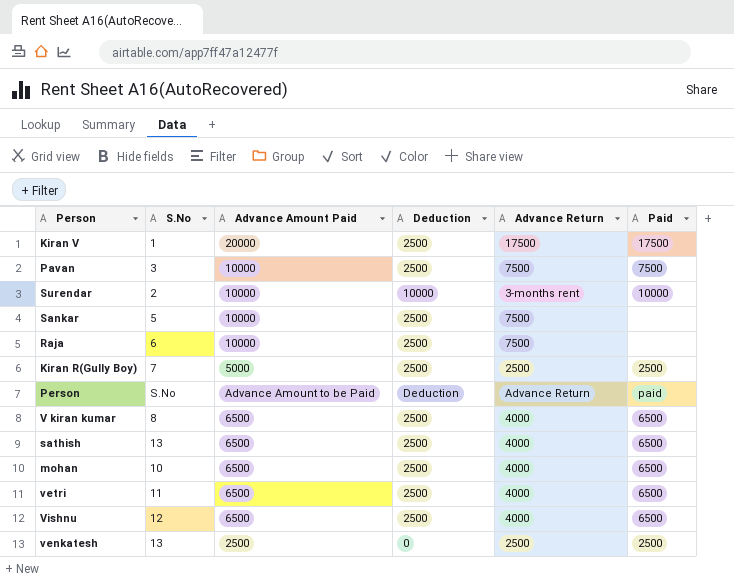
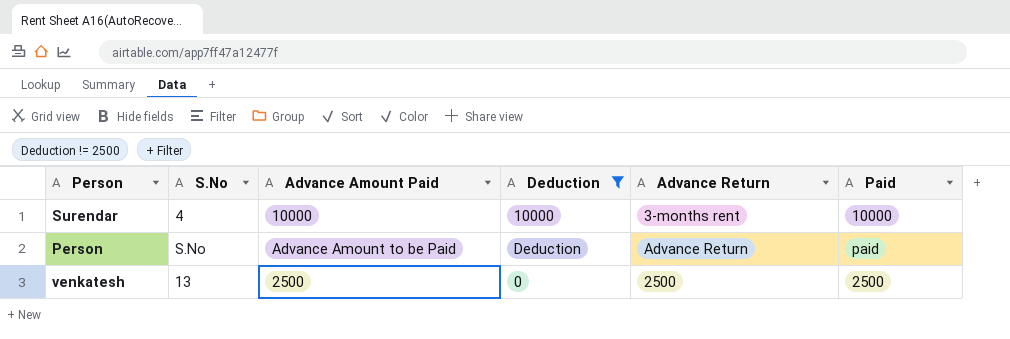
filter: none -> Deduction != 2500
Surendar | S.No: 2 -> 4

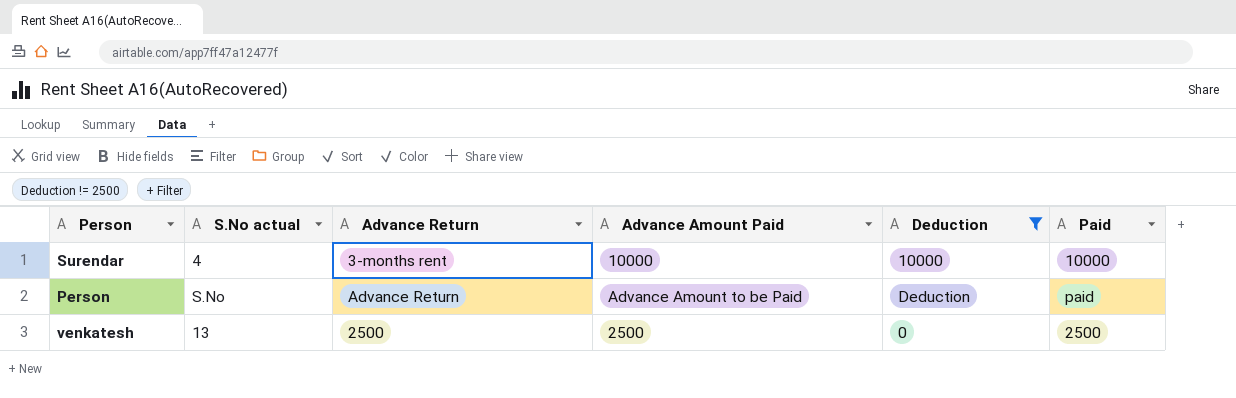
column name: S.No -> S.No actual
column Advance Return | position: 5 -> 3

